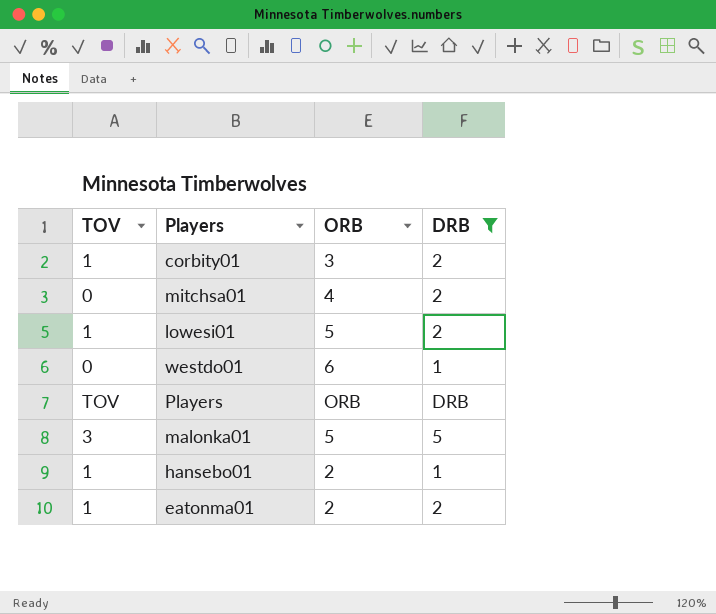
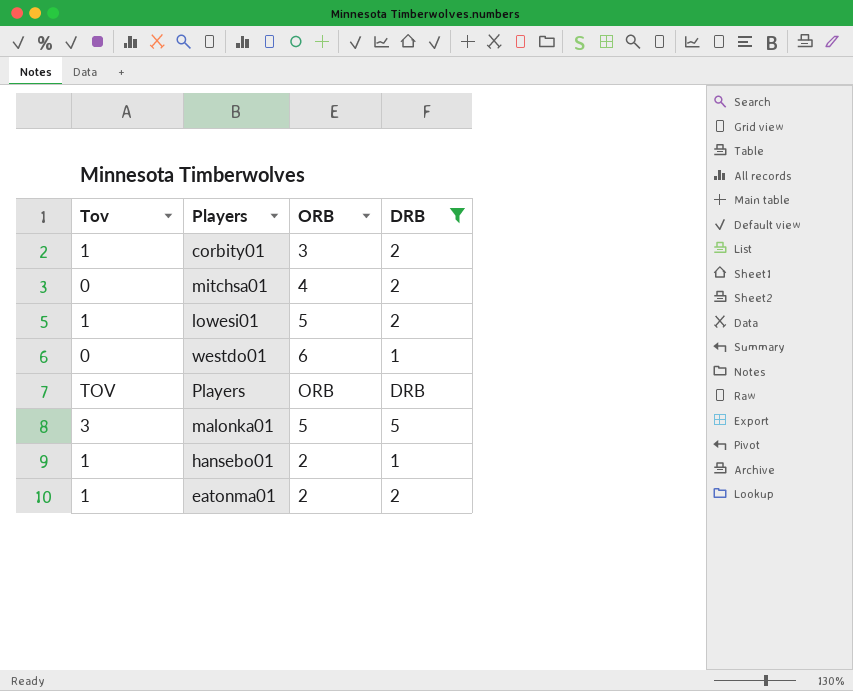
column name: TOV -> Tov

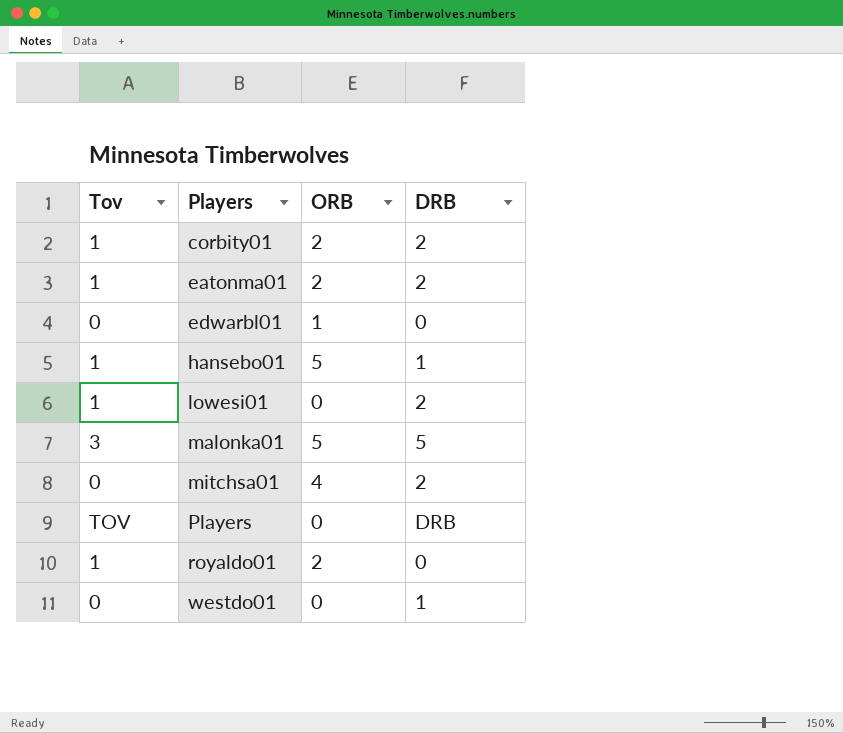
filter: DRB != 0 -> none
row order: none -> Players ascending
corbity01 | ORB: 3 -> 2
hansebo01 | ORB: 2 -> 5
lowesi01 | ORB: 5 -> 0
Players | ORB: ORB -> 0
westdo01 | ORB: 6 -> 0

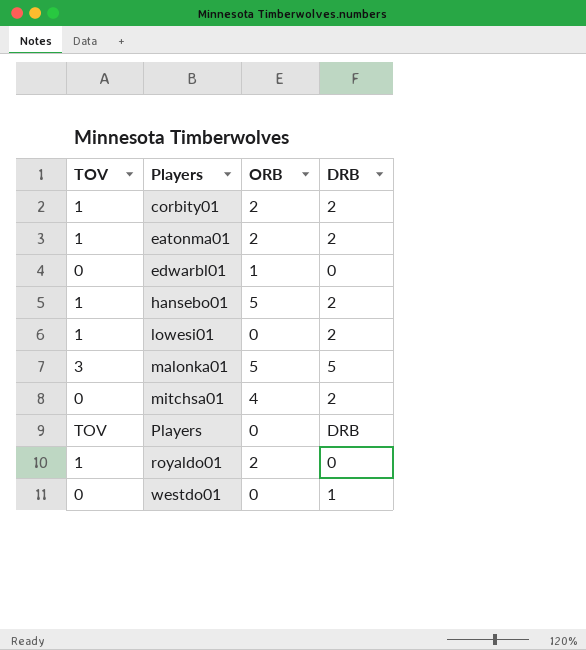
column name: Tov -> TOV
hansebo01 | DRB: 1 -> 2

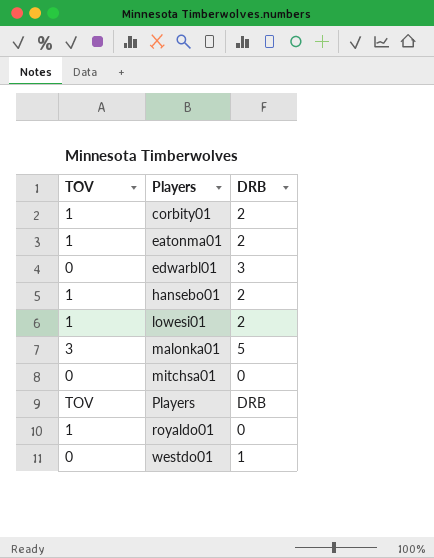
column ORB | position: 3 -> none
edwarbl01 | DRB: 0 -> 3
mitchsa01 | DRB: 2 -> 0

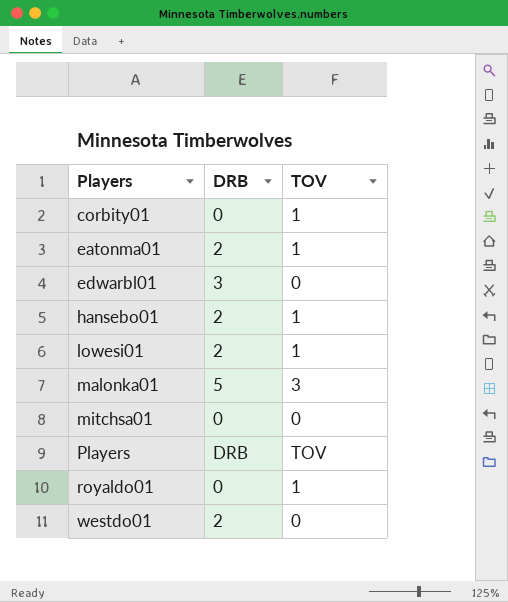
column TOV | position: 1 -> 3
corbity01 | DRB: 2 -> 0
westdo01 | DRB: 1 -> 2

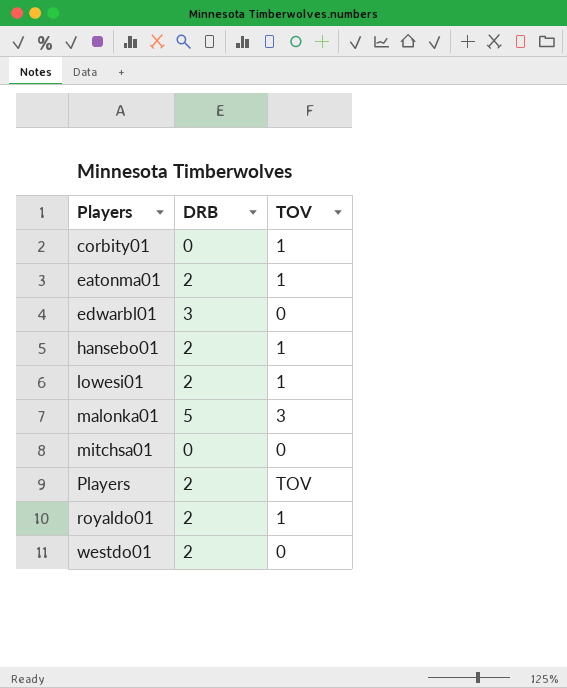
Players | DRB: DRB -> 2
royaldo01 | DRB: 0 -> 2

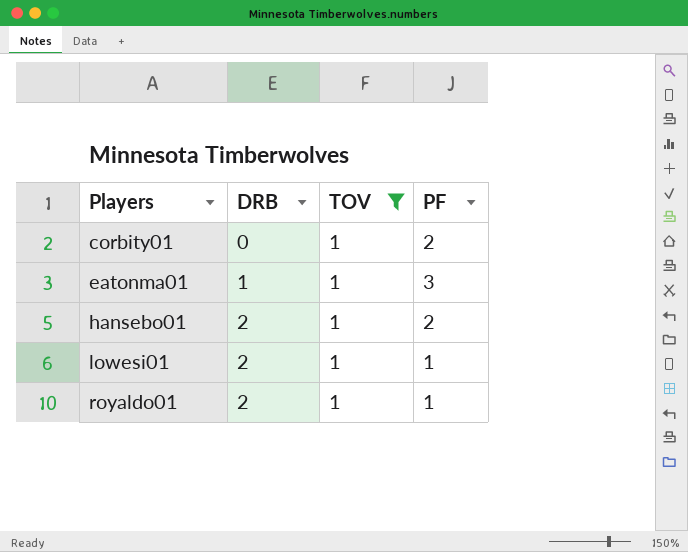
filter: none -> TOV = 1
column PF | position: none -> 4
eatonma01 | DRB: 2 -> 1

